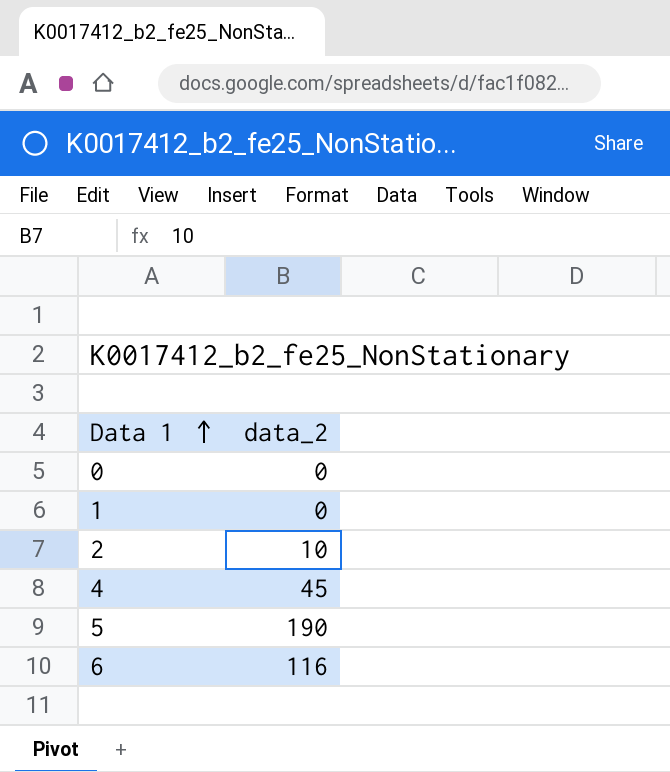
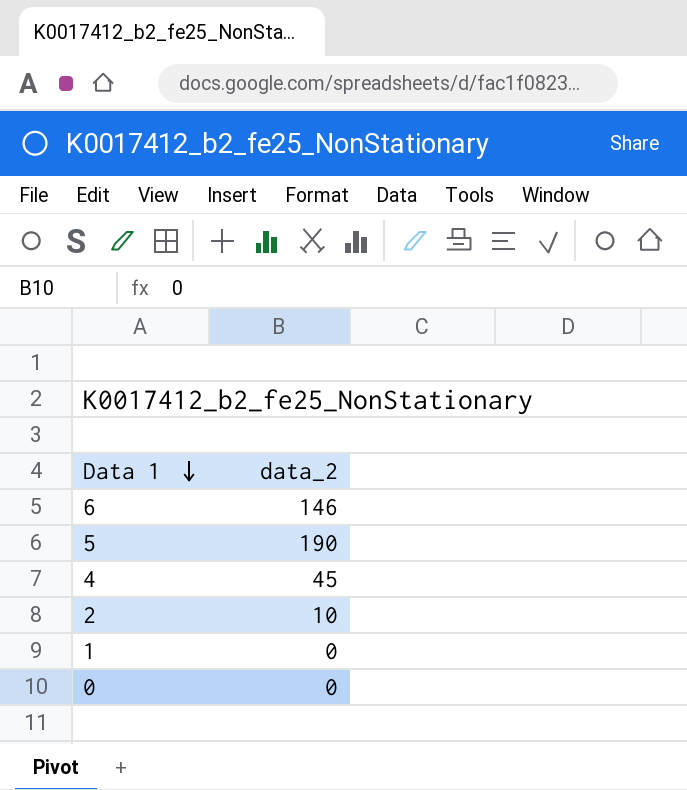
row order: Data 1 ascending -> Data 1 descending
6 | data_2: 116 -> 146

